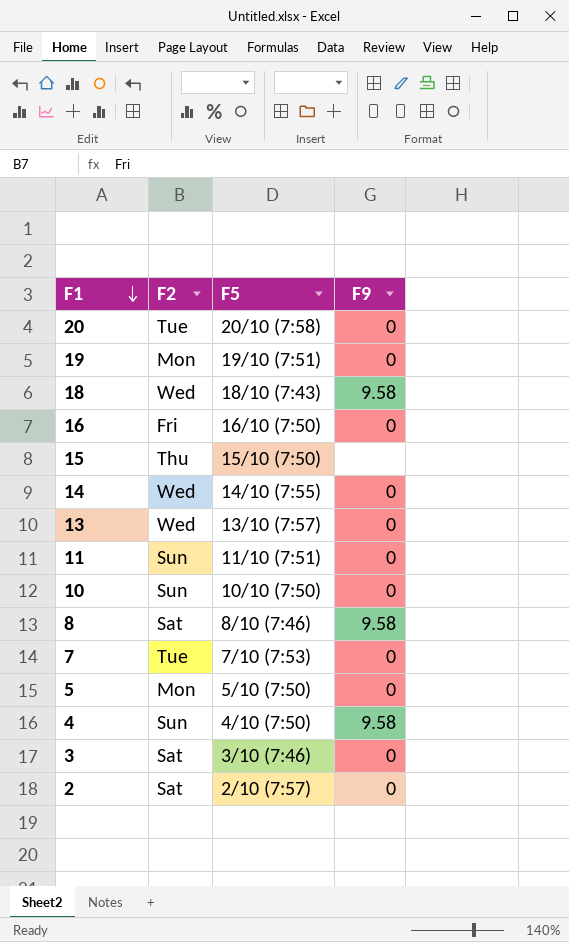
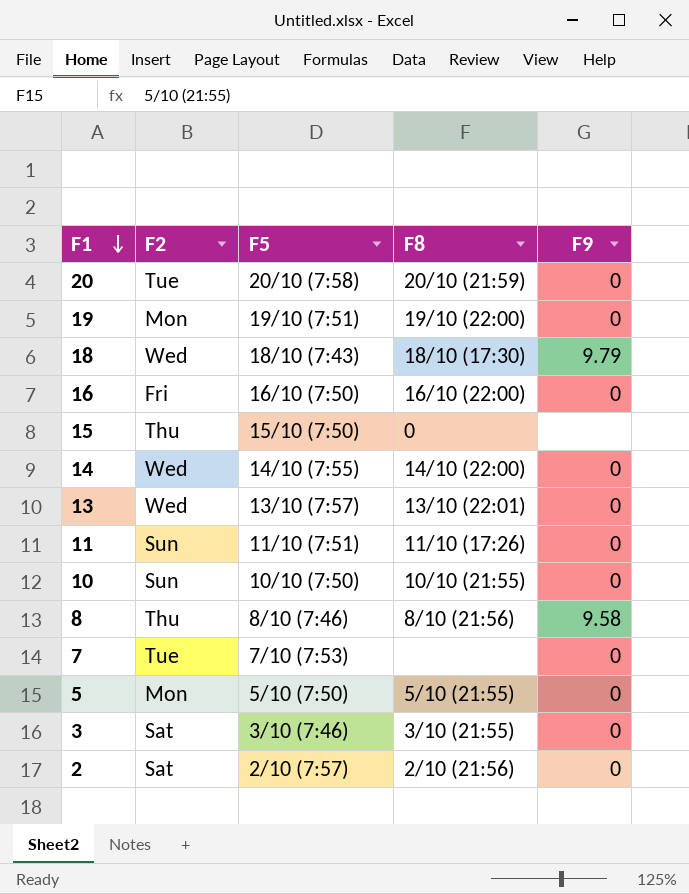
column F8 | position: none -> 4
row 4: Sun | 4/10 (7:50) | 9.58 -> none
18 | F9: 9.58 -> 9.79
8 | F2: Sat -> Thu

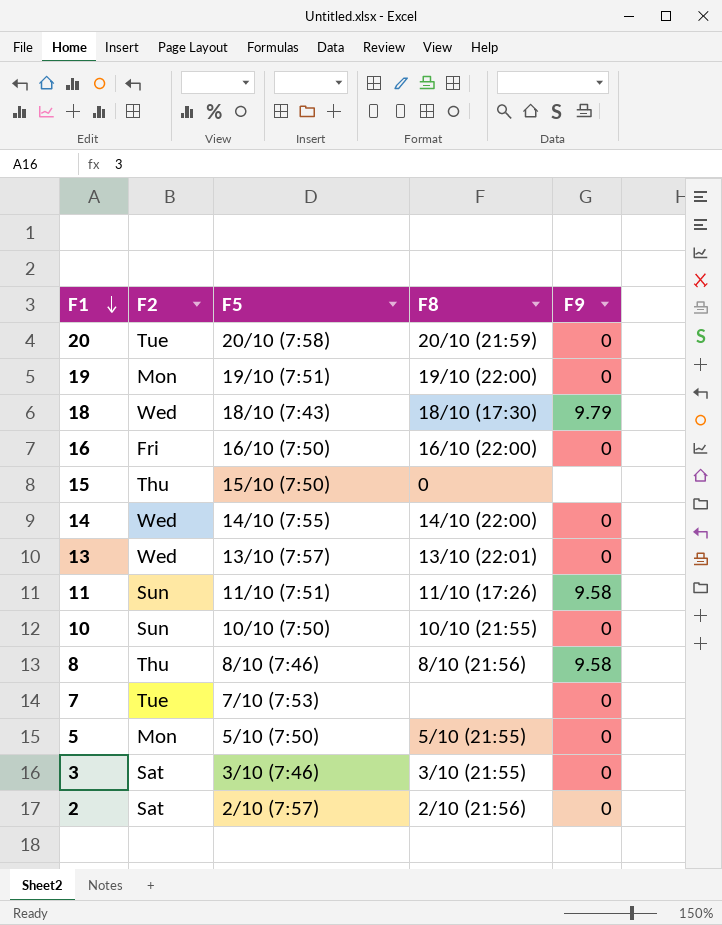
11 | F9: 0 -> 9.58

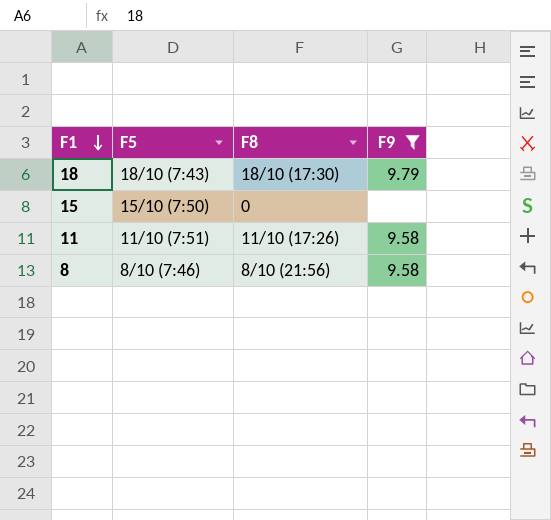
filter: none -> F9 != 0
column F2 | position: 2 -> none

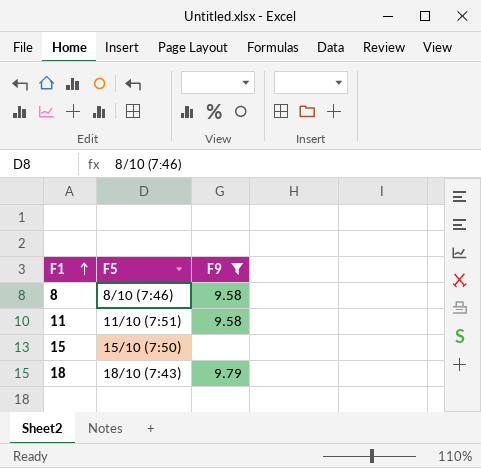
row order: F1 descending -> F1 ascending
column F8 | position: 3 -> none

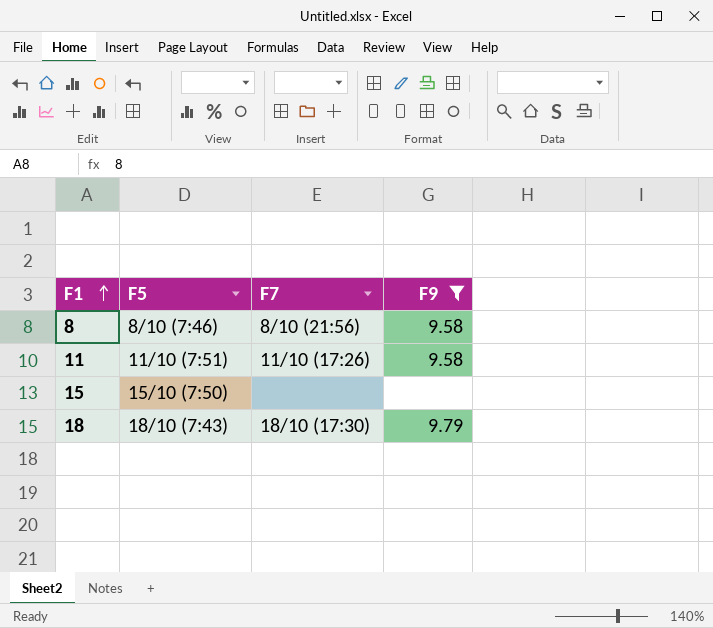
column F7 | position: none -> 3

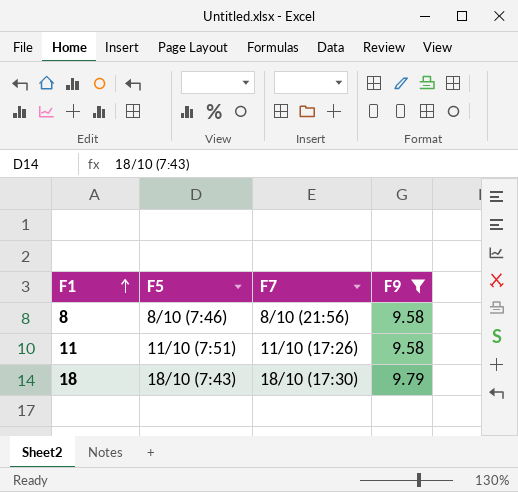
row 15: 15/10 (7:50) | none | none -> none

